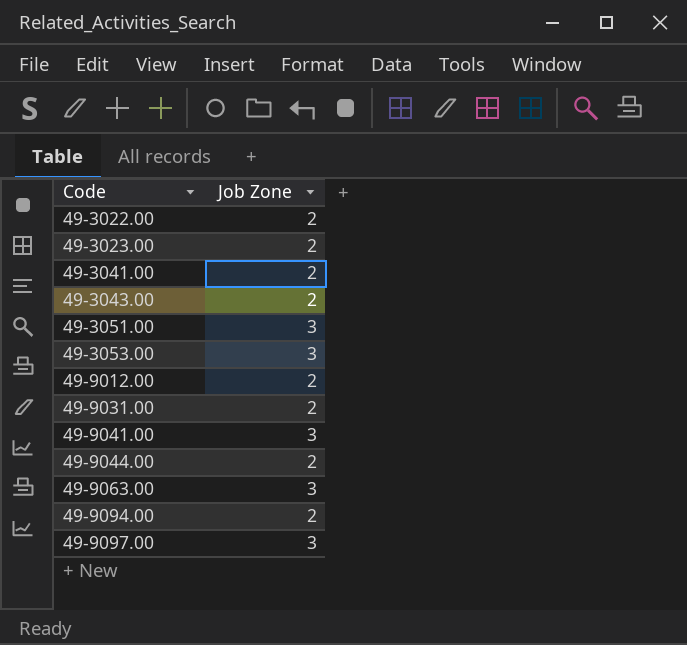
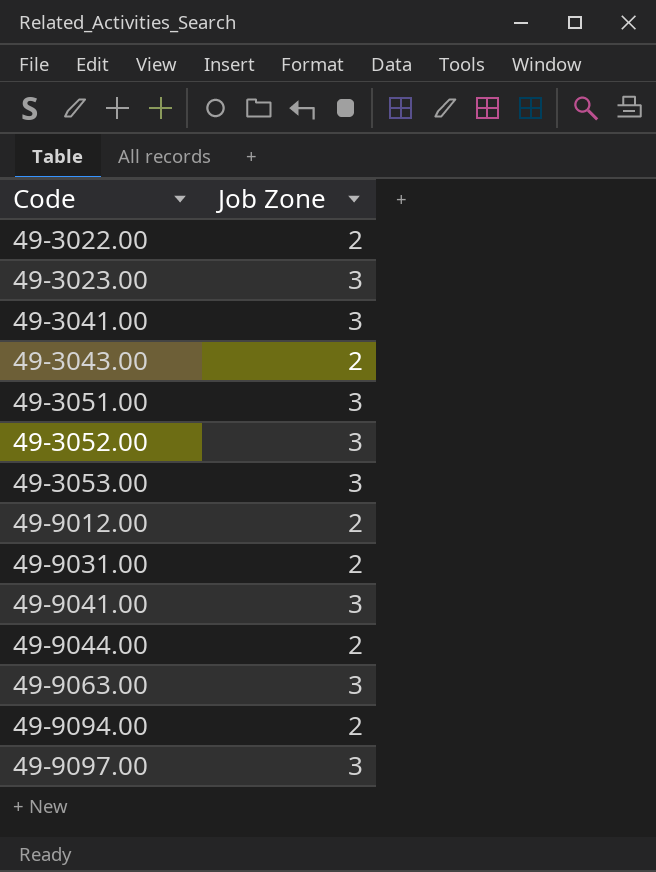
49-3023.00 | Job Zone: 2 -> 3
49-3041.00 | Job Zone: 2 -> 3
row 49-3052.00: none -> 3

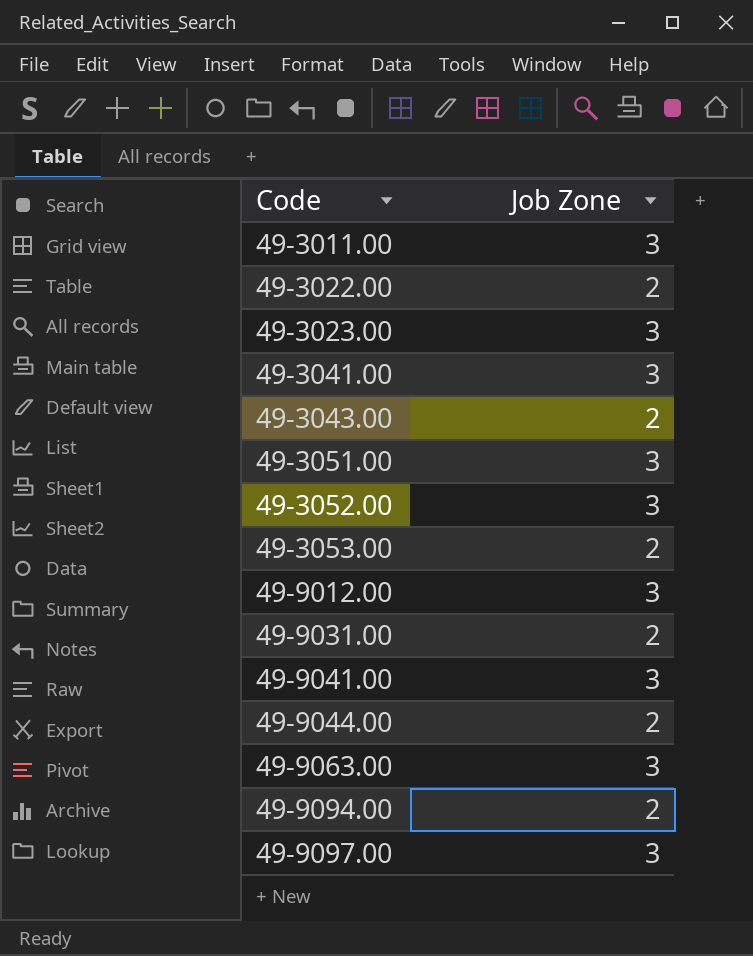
row 49-3011.00: none -> 3
49-3053.00 | Job Zone: 3 -> 2
49-9012.00 | Job Zone: 2 -> 3

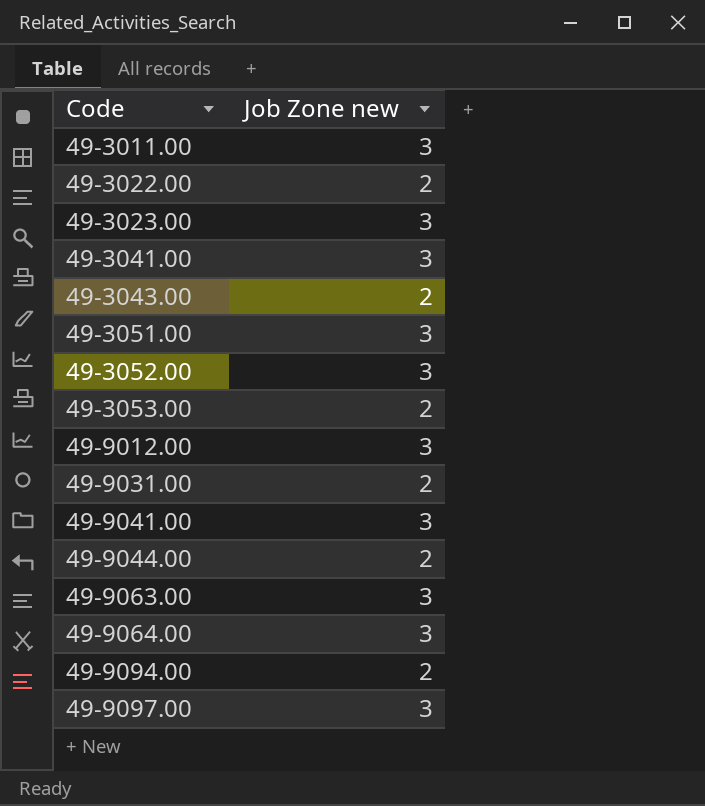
column name: Job Zone -> Job Zone new
row 49-9064.00: none -> 3

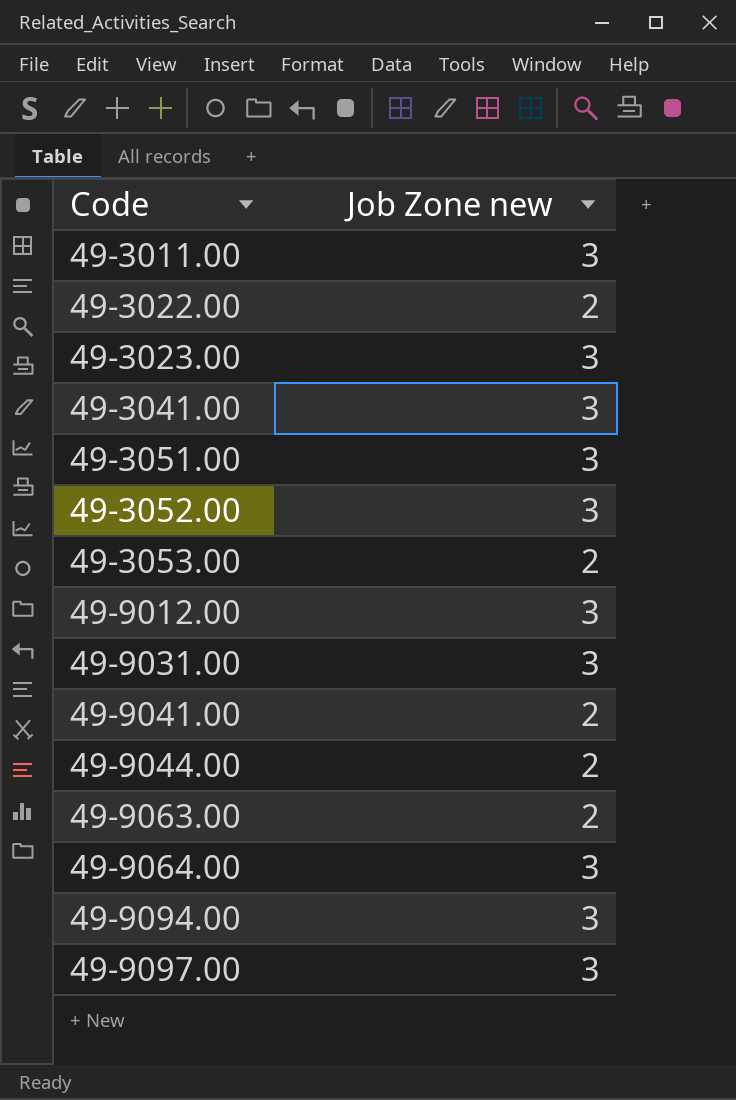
row 49-3043.00: 2 -> none
49-9031.00 | Job Zone new: 2 -> 3
49-9041.00 | Job Zone new: 3 -> 2
49-9063.00 | Job Zone new: 3 -> 2
49-9094.00 | Job Zone new: 2 -> 3

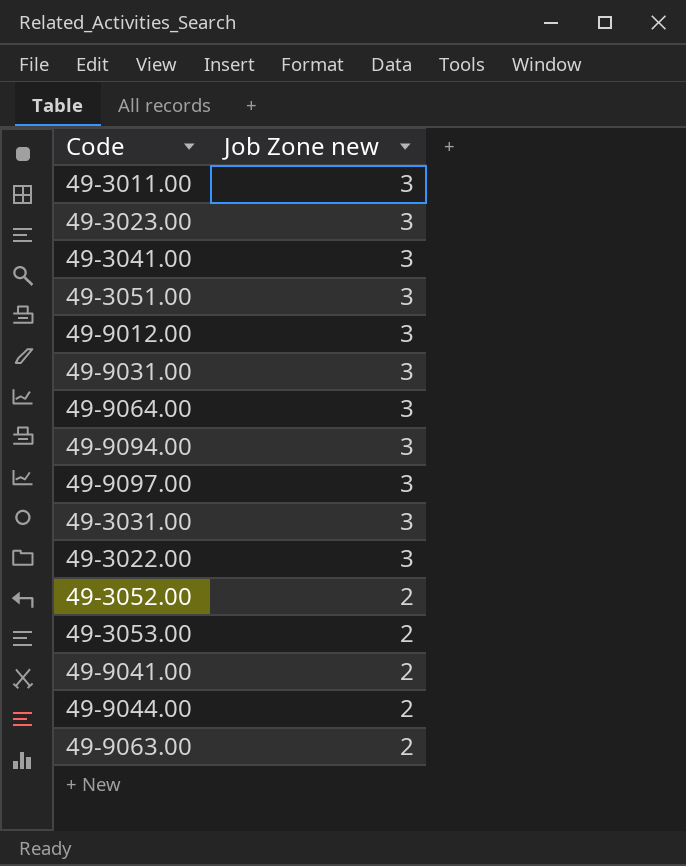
row order: Code ascending -> Job Zone new descending
row 49-3031.00: none -> 3
49-3022.00 | Job Zone new: 2 -> 3
49-3052.00 | Job Zone new: 3 -> 2

